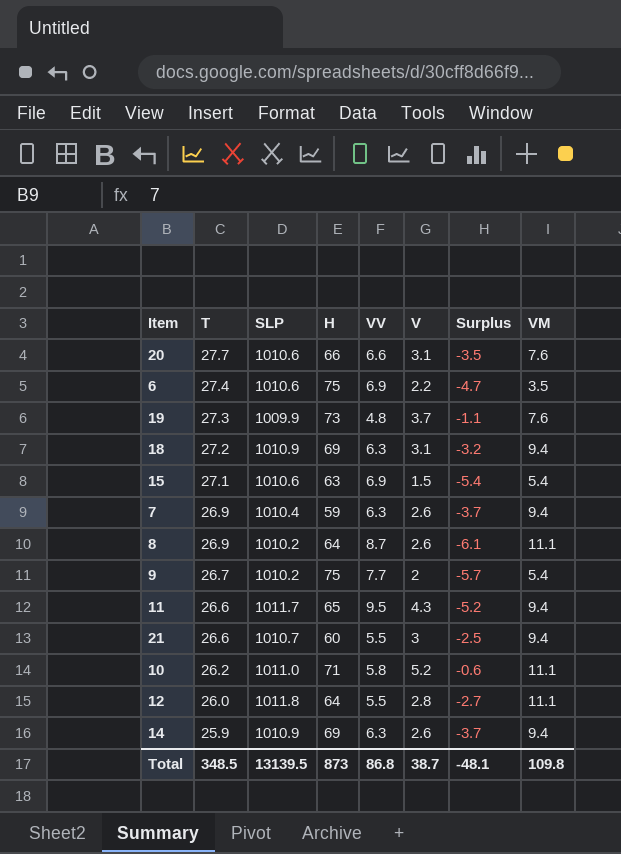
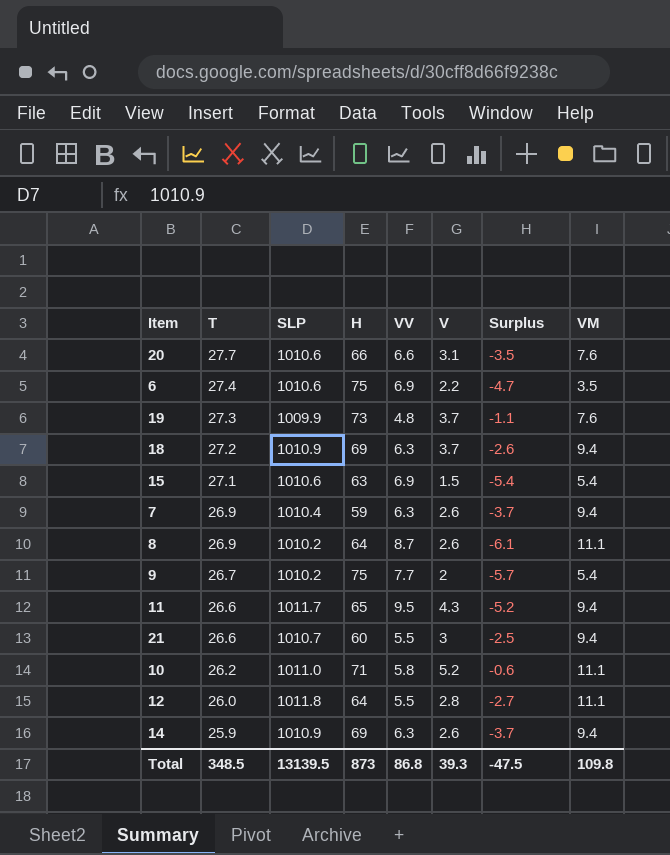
18 | V: 3.1 -> 3.7
18 | Surplus: -3.2 -> -2.6
Total | V: 38.7 -> 39.3
Total | Surplus: -48.1 -> -47.5

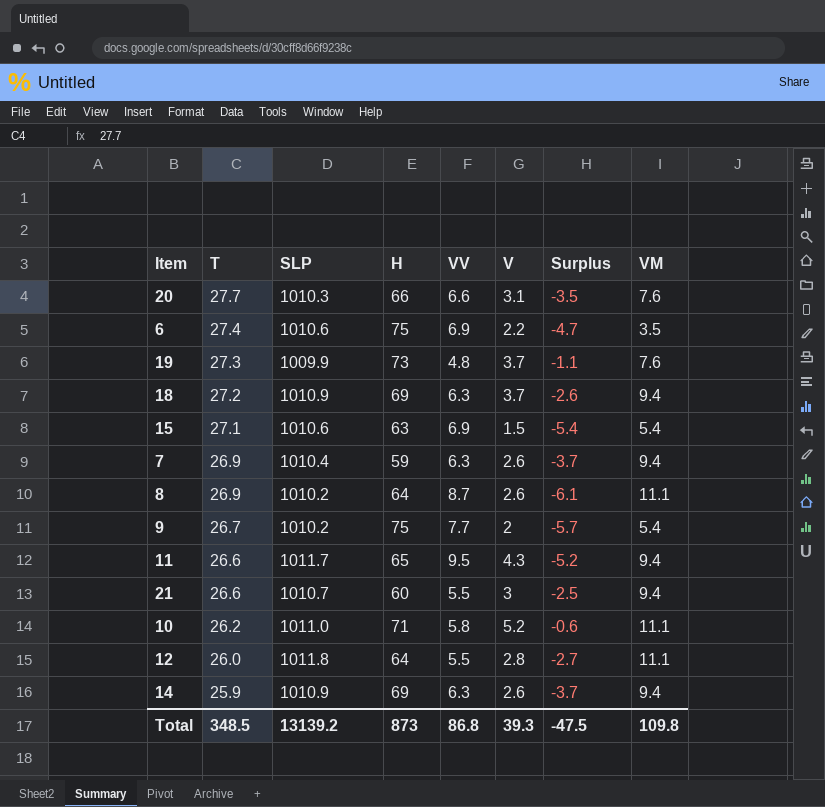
20 | SLP: 1010.6 -> 1010.3
Total | SLP: 13139.5 -> 13139.2

